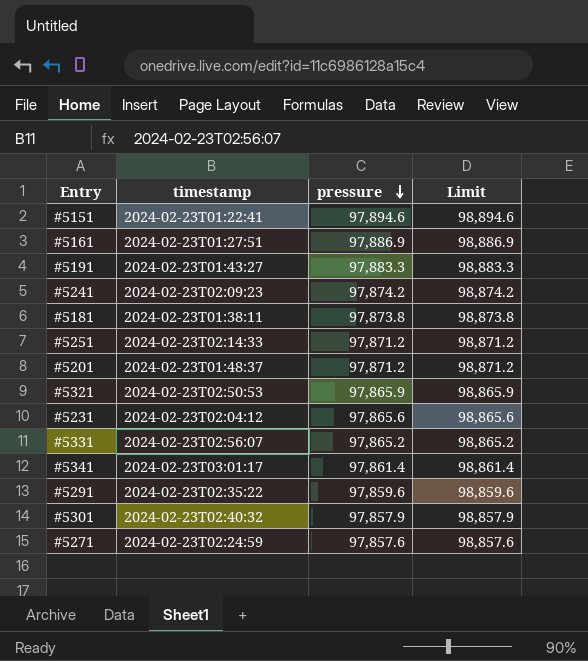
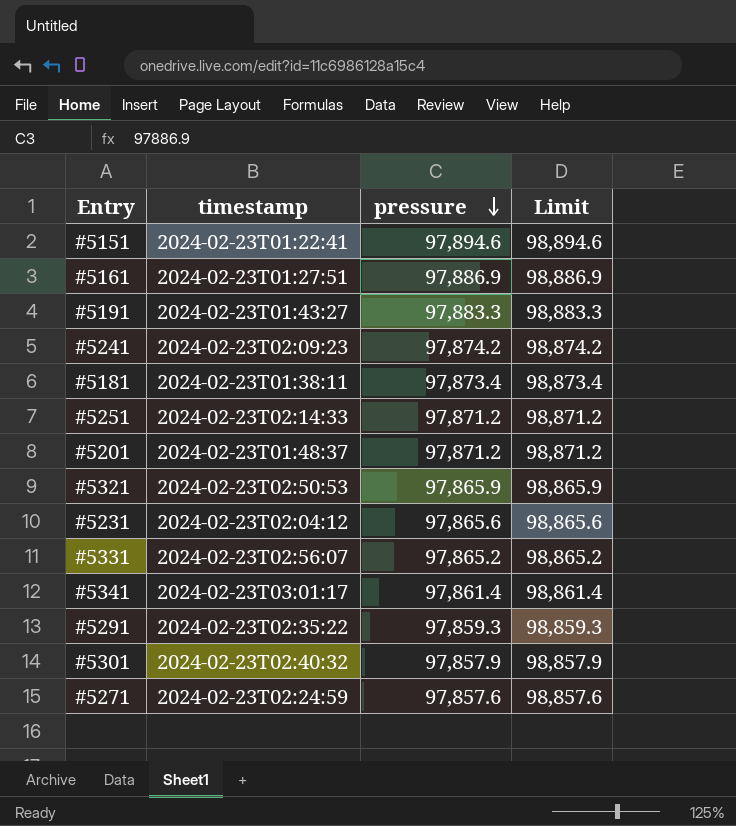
#5181 | pressure: 97,873.8 -> 97,873.4
#5181 | Limit: 98,873.8 -> 98,873.4
#5291 | pressure: 97,859.6 -> 97,859.3
#5291 | Limit: 98,859.6 -> 98,859.3

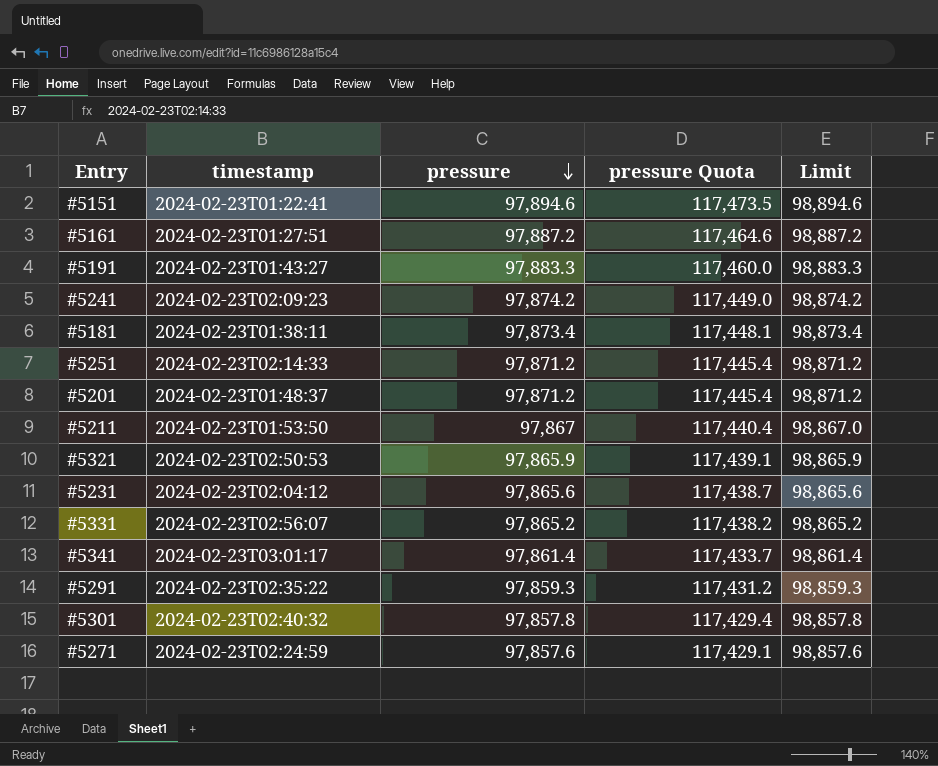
column pressure Quota | formula: none -> [pressure] * 1.2
#5161 | pressure: 97,886.9 -> 97,887.2
#5161 | Limit: 98,886.9 -> 98,887.2
row #5211: none -> 2024-02-23T01:53:50 | 97,867 | 117,440.4 | 98,867.0
#5301 | pressure: 97,857.9 -> 97,857.8
#5301 | Limit: 98,857.9 -> 98,857.8

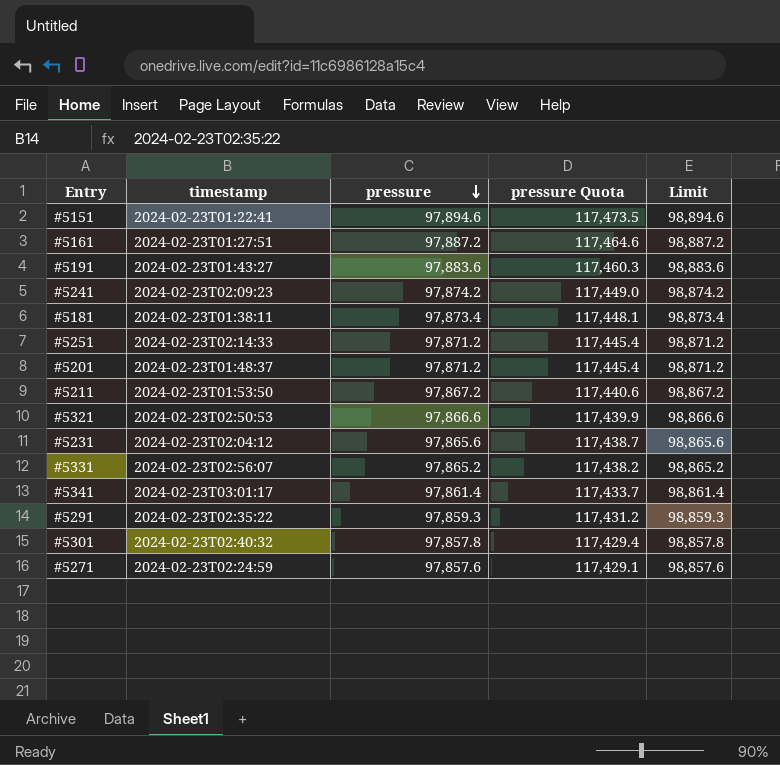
#5191 | pressure: 97,883.3 -> 97,883.6
#5191 | pressure Quota: 117,460.0 -> 117,460.3
#5191 | Limit: 98,883.3 -> 98,883.6
#5211 | pressure: 97,867 -> 97,867.2
#5211 | pressure Quota: 117,440.4 -> 117,440.6
#5211 | Limit: 98,867.0 -> 98,867.2
#5321 | pressure: 97,865.9 -> 97,866.6
#5321 | pressure Quota: 117,439.1 -> 117,439.9
#5321 | Limit: 98,865.9 -> 98,866.6

